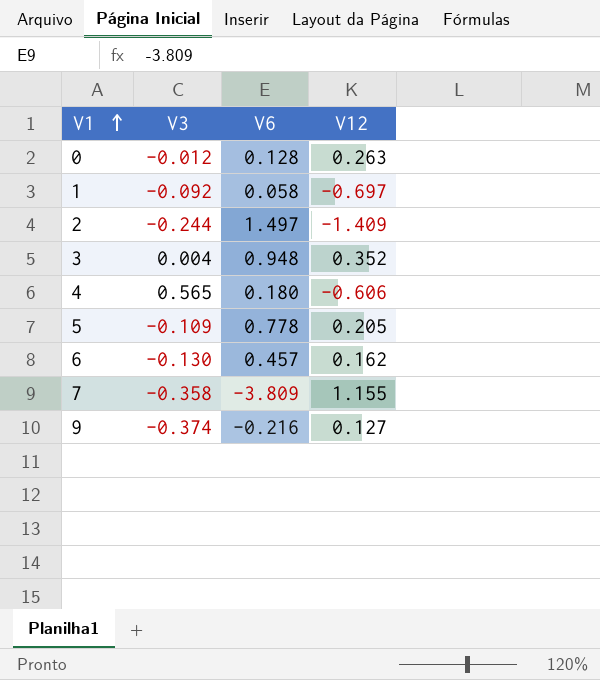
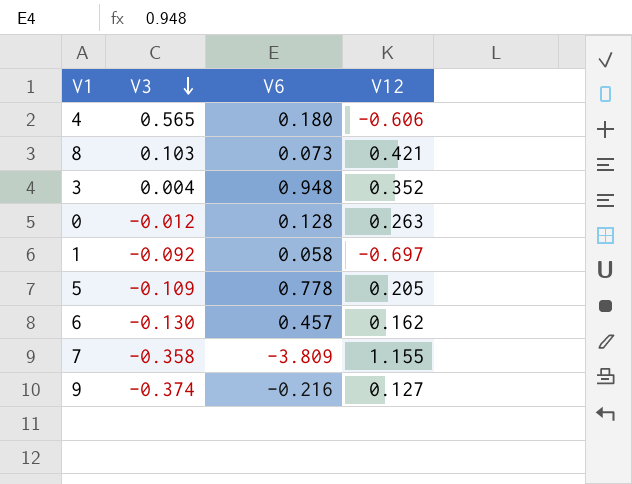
row order: V1 ascending -> V3 descending
row 2: -0.244 | 1.497 | -1.409 -> none
row 8: none -> 0.103 | 0.073 | 0.421

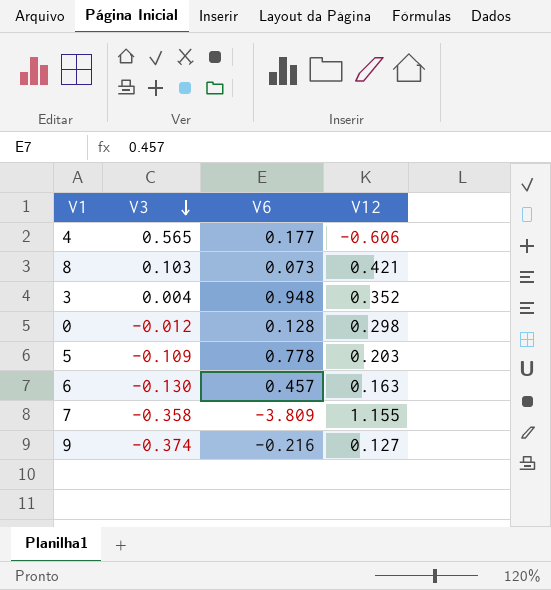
row 1: -0.092 | 0.058 | -0.697 -> none
4 | V6: 0.180 -> 0.177
0 | V12: 0.263 -> 0.298
5 | V12: 0.205 -> 0.203
6 | V12: 0.162 -> 0.163

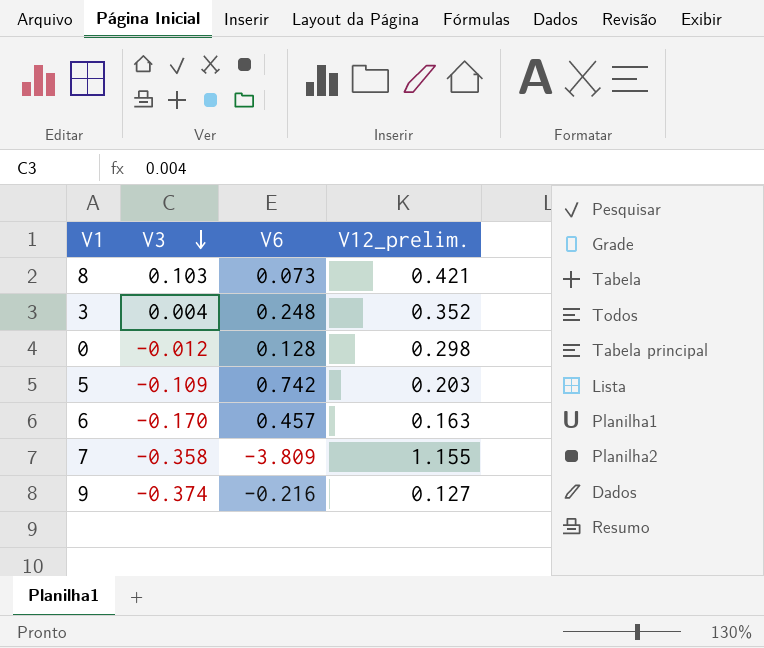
column name: V12 -> V12_prelim.
row 4: 0.565 | 0.177 | -0.606 -> none
3 | V6: 0.948 -> 0.248
5 | V6: 0.778 -> 0.742
6 | V3: -0.130 -> -0.170

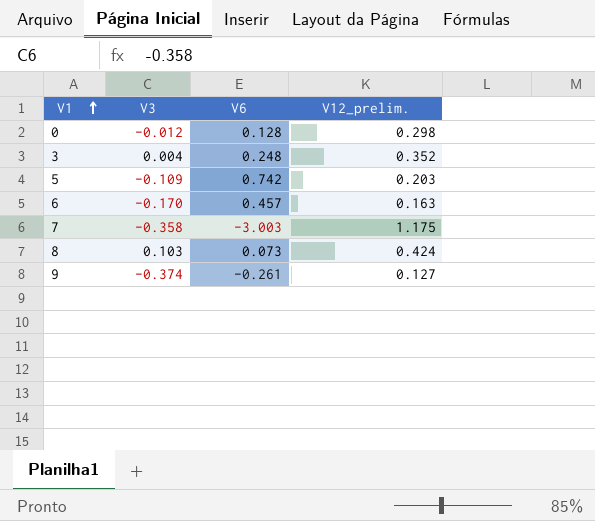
row order: V3 descending -> V1 ascending
7 | V6: -3.809 -> -3.003
7 | V12_prelim.: 1.155 -> 1.175
8 | V12_prelim.: 0.421 -> 0.424
9 | V6: -0.216 -> -0.261

